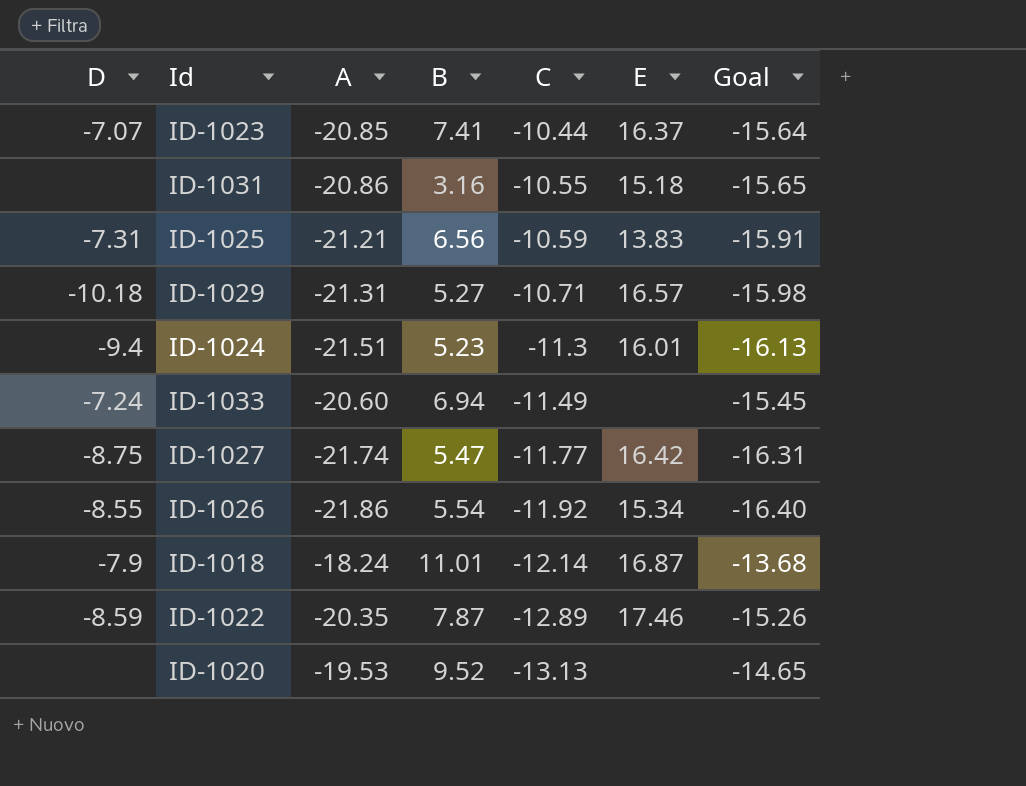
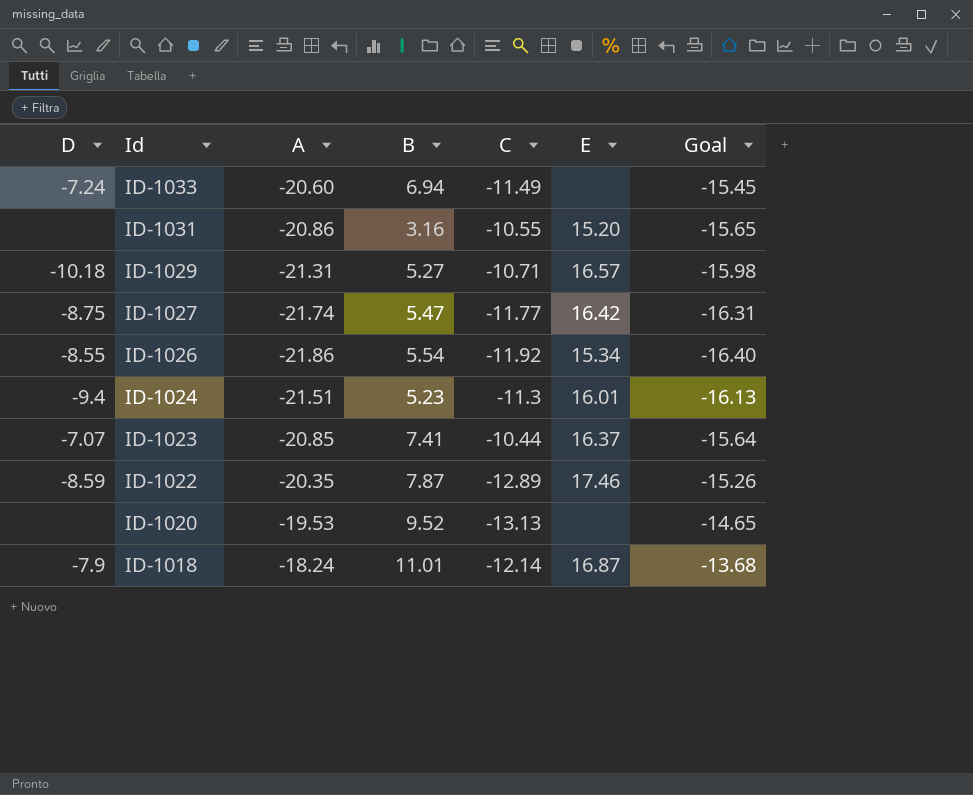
row order: C descending -> Id descending
row ID-1025: -7.31 | -21.21 | 6.56 | -10.59 | 13.83 | -15.91 -> none
ID-1031 | E: 15.18 -> 15.20

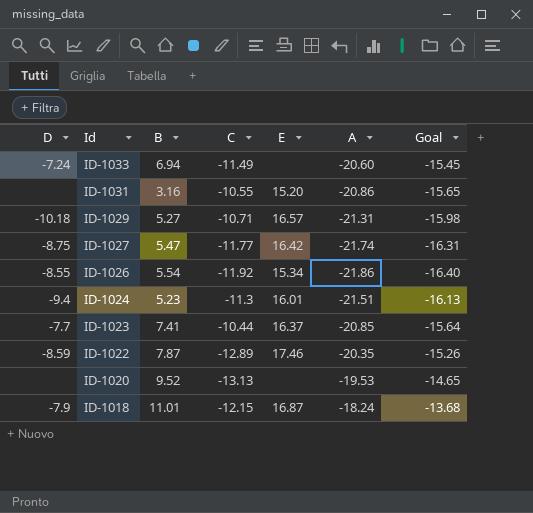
column A | position: 3 -> 6
ID-1023 | D: -7.07 -> -7.7
ID-1018 | C: -12.14 -> -12.15

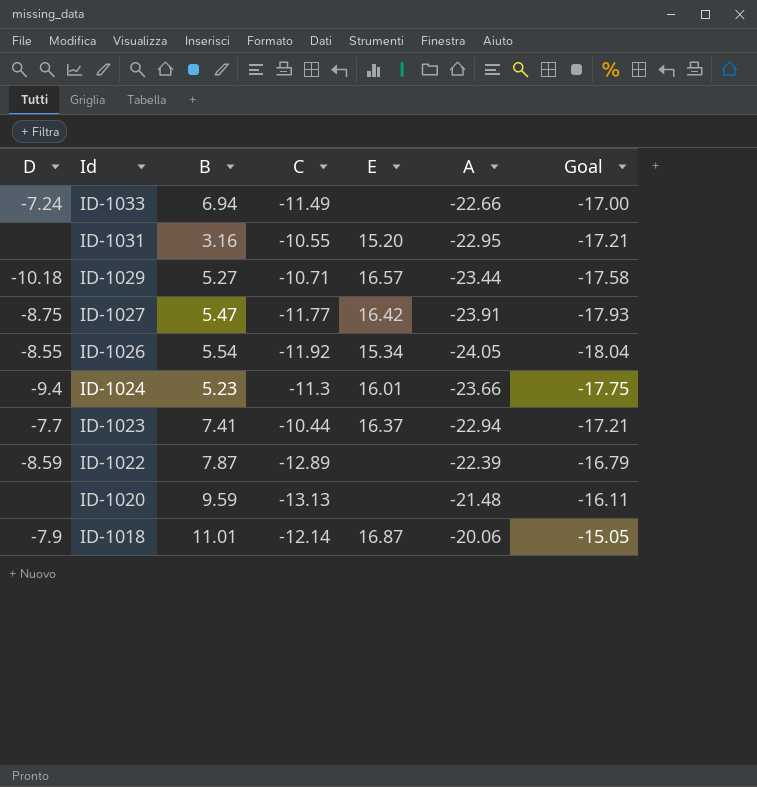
ID-1033 | A: -20.60 -> -22.66
ID-1033 | Goal: -15.45 -> -17.00
ID-1031 | A: -20.86 -> -22.95
ID-1031 | Goal: -15.65 -> -17.21
ID-1029 | A: -21.31 -> -23.44
ID-1029 | Goal: -15.98 -> -17.58
ID-1027 | A: -21.74 -> -23.91
ID-1027 | Goal: -16.31 -> -17.93
ID-1026 | A: -21.86 -> -24.05
ID-1026 | Goal: -16.40 -> -18.04
ID-1024 | A: -21.51 -> -23.66
ID-1024 | Goal: -16.13 -> -17.75
ID-1023 | A: -20.85 -> -22.94
ID-1023 | Goal: -15.64 -> -17.21
ID-1022 | E: 17.46 -> none
ID-1022 | A: -20.35 -> -22.39
ID-1022 | Goal: -15.26 -> -16.79
ID-1020 | B: 9.52 -> 9.59
ID-1020 | A: -19.53 -> -21.48
ID-1020 | Goal: -14.65 -> -16.11
ID-1018 | C: -12.15 -> -12.14
ID-1018 | A: -18.24 -> -20.06
ID-1018 | Goal: -13.68 -> -15.05

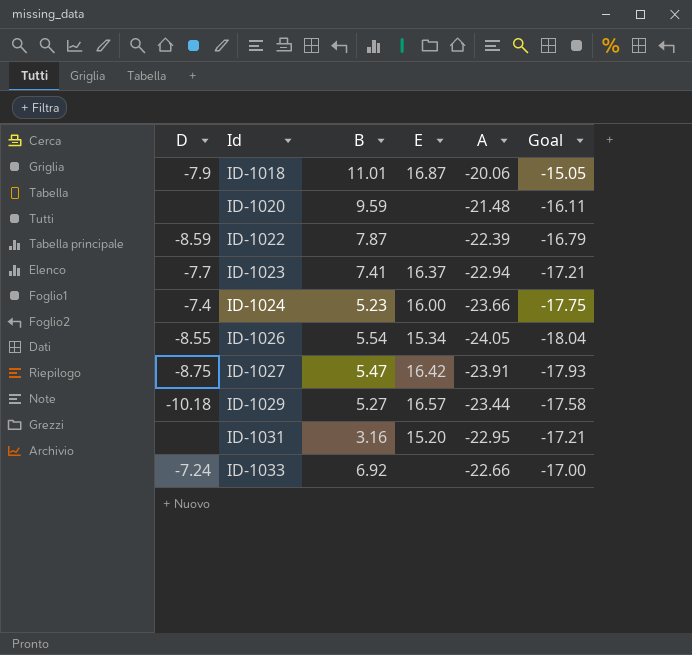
row order: Id descending -> Id ascending
column C | position: 4 -> none
ID-1024 | D: -9.4 -> -7.4
ID-1024 | E: 16.01 -> 16.00
ID-1033 | B: 6.94 -> 6.92

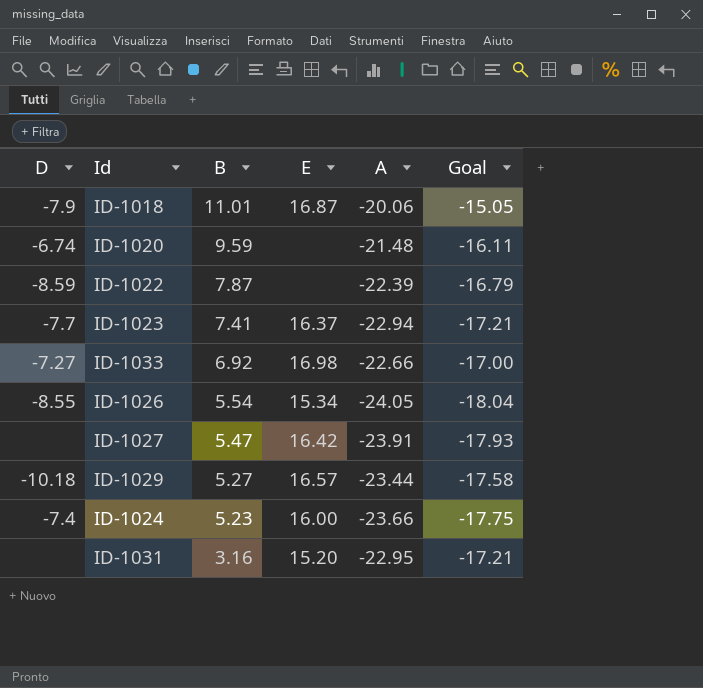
row order: Id ascending -> B descending
ID-1020 | D: none -> -6.74
ID-1033 | D: -7.24 -> -7.27
ID-1033 | E: none -> 16.98
ID-1027 | D: -8.75 -> none

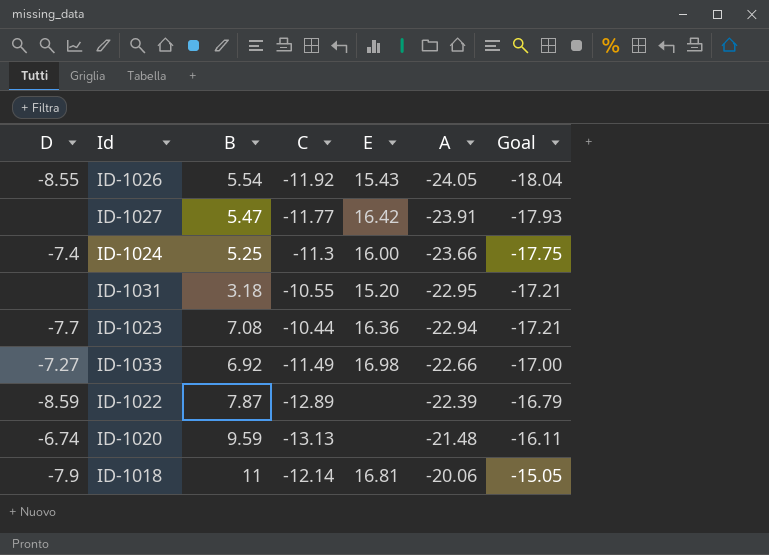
row order: B descending -> A ascending
column C | position: none -> 4
row ID-1029: -10.18 | 5.27 | 16.57 | -23.44 | -17.58 -> none
ID-1026 | E: 15.34 -> 15.43
ID-1024 | B: 5.23 -> 5.25
ID-1031 | B: 3.16 -> 3.18
ID-1023 | B: 7.41 -> 7.08
ID-1023 | E: 16.37 -> 16.36
ID-1018 | B: 11.01 -> 11
ID-1018 | E: 16.87 -> 16.81

